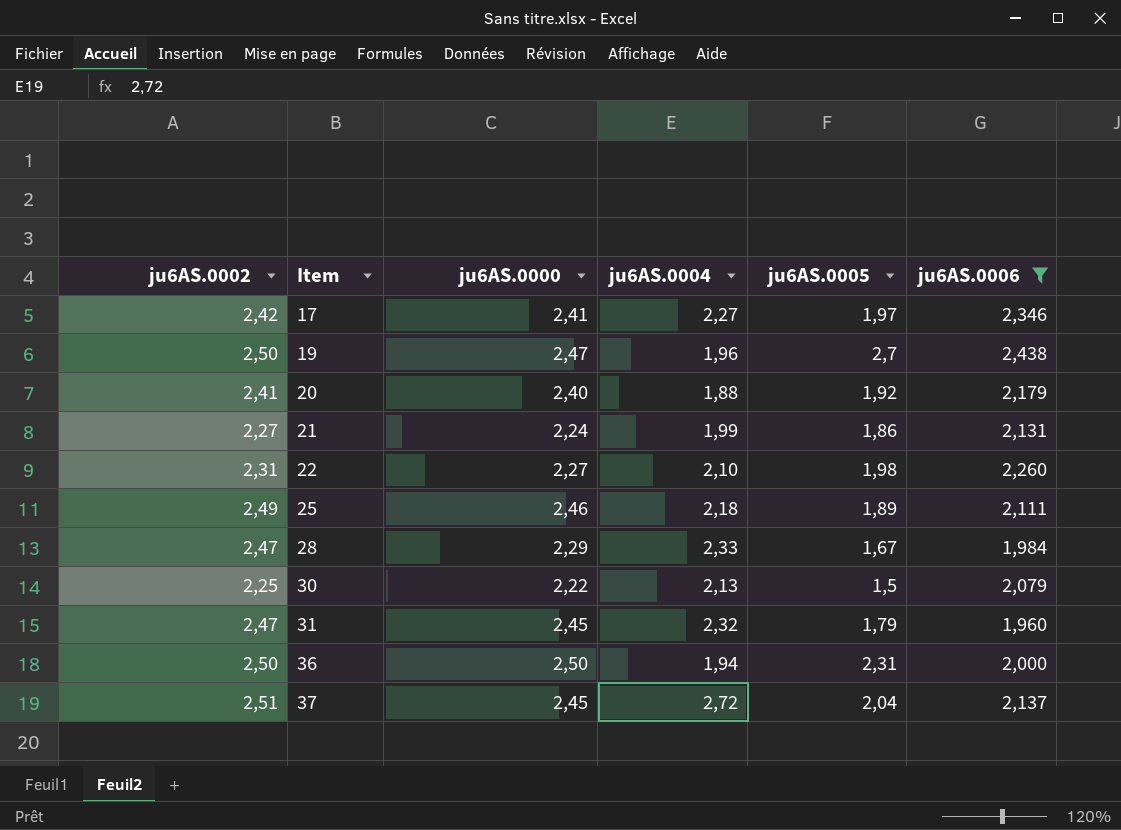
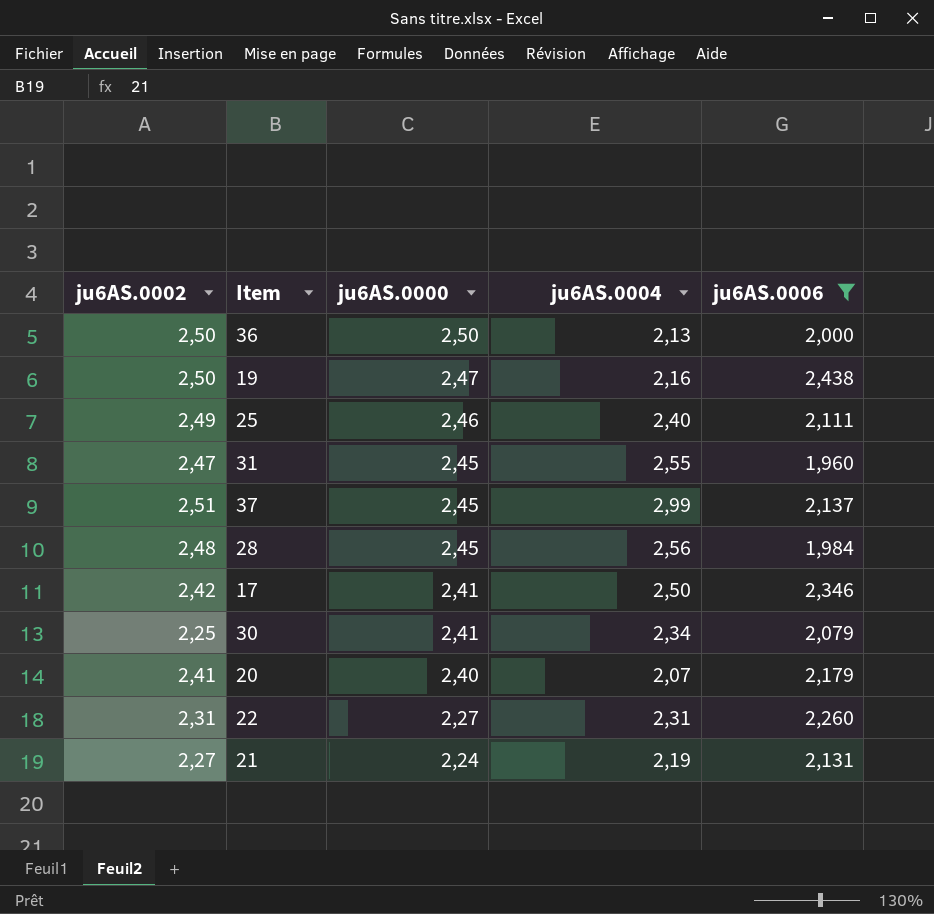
row order: Item ascending -> ju6AS.0000 descending
column ju6AS.0005 | position: 5 -> none
36 | ju6AS.0004: 1,94 -> 2,13
19 | ju6AS.0004: 1,96 -> 2,16
25 | ju6AS.0004: 2,18 -> 2,40
31 | ju6AS.0004: 2,32 -> 2,55
37 | ju6AS.0004: 2,72 -> 2,99
28 | ju6AS.0002: 2,47 -> 2,48
28 | ju6AS.0000: 2,29 -> 2,45
28 | ju6AS.0004: 2,33 -> 2,56
17 | ju6AS.0004: 2,27 -> 2,50
30 | ju6AS.0000: 2,22 -> 2,41
30 | ju6AS.0004: 2,13 -> 2,34
20 | ju6AS.0004: 1,88 -> 2,07
22 | ju6AS.0004: 2,10 -> 2,31
21 | ju6AS.0004: 1,99 -> 2,19

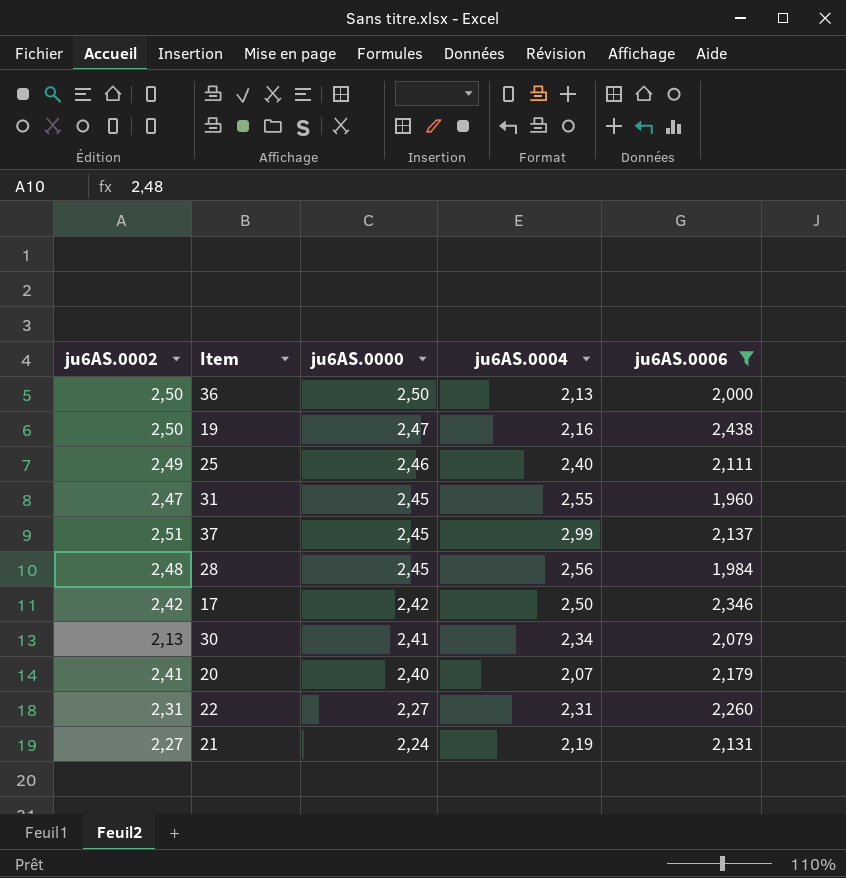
17 | ju6AS.0000: 2,41 -> 2,42
30 | ju6AS.0002: 2,25 -> 2,13

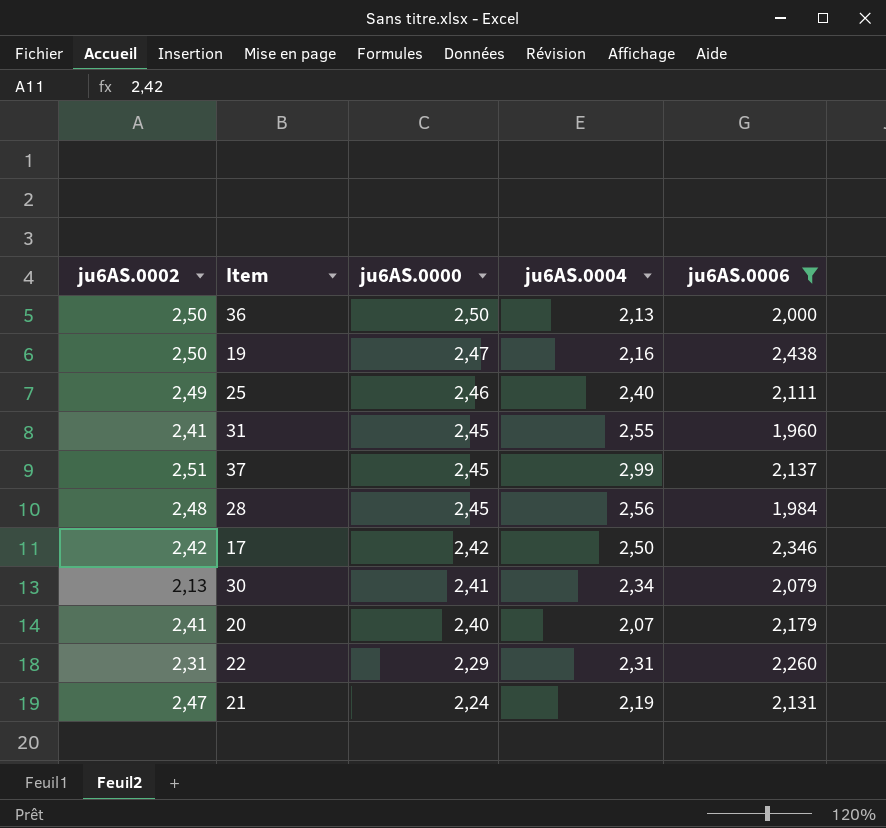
31 | ju6AS.0002: 2,47 -> 2,41
22 | ju6AS.0000: 2,27 -> 2,29
21 | ju6AS.0002: 2,27 -> 2,47

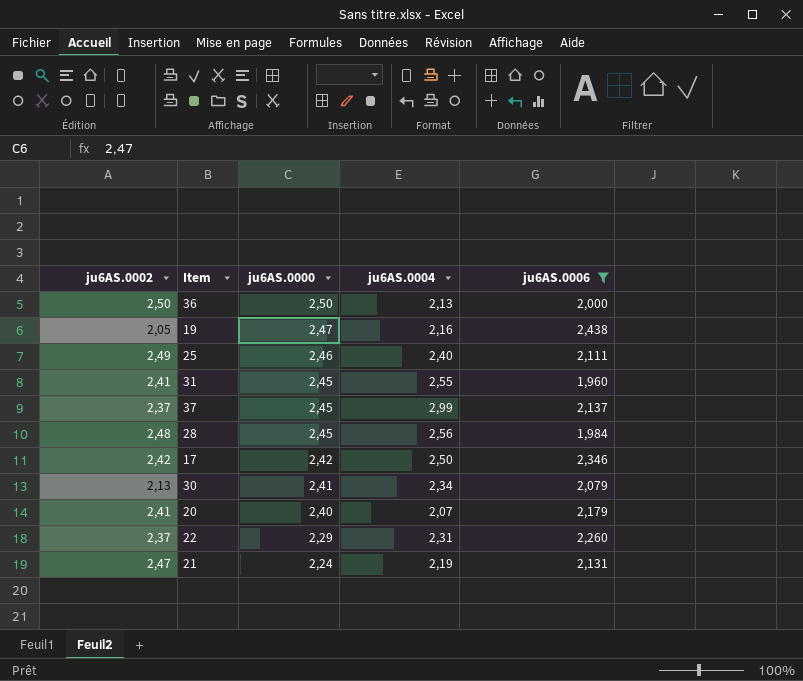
19 | ju6AS.0002: 2,50 -> 2,05
37 | ju6AS.0002: 2,51 -> 2,37
22 | ju6AS.0002: 2,31 -> 2,37

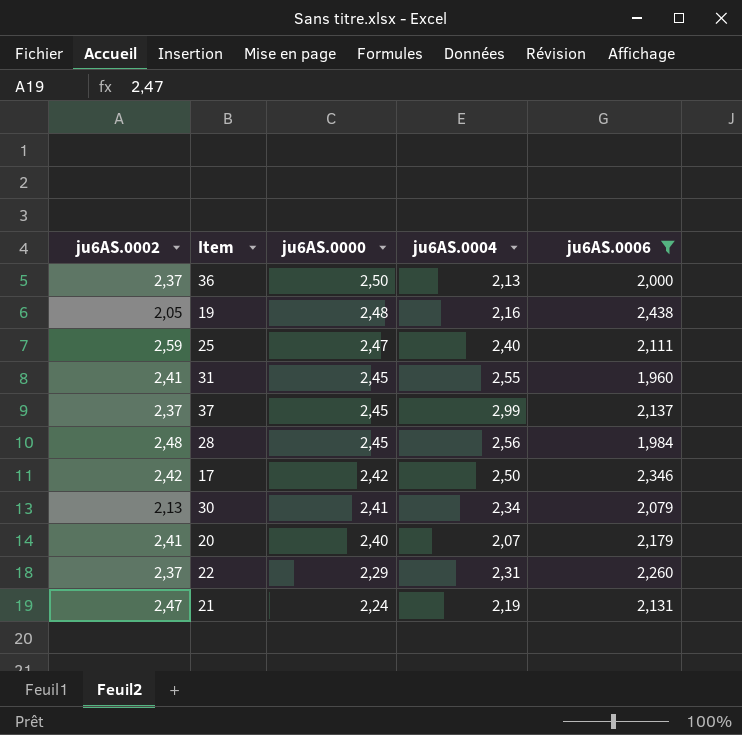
36 | ju6AS.0002: 2,50 -> 2,37
19 | ju6AS.0000: 2,47 -> 2,48
25 | ju6AS.0002: 2,49 -> 2,59
25 | ju6AS.0000: 2,46 -> 2,47

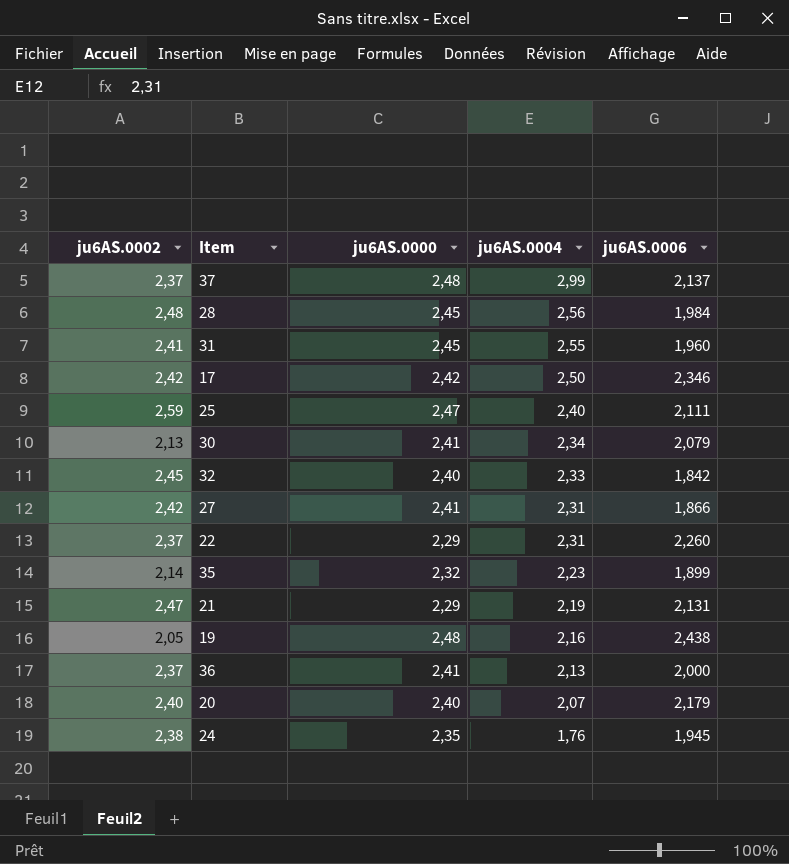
filter: ju6AS.0006 >= 1,960 -> none
row order: ju6AS.0000 descending -> ju6AS.0004 descending
37 | ju6AS.0000: 2,45 -> 2,48
21 | ju6AS.0000: 2,24 -> 2,29
36 | ju6AS.0000: 2,50 -> 2,41
20 | ju6AS.0002: 2,41 -> 2,40

